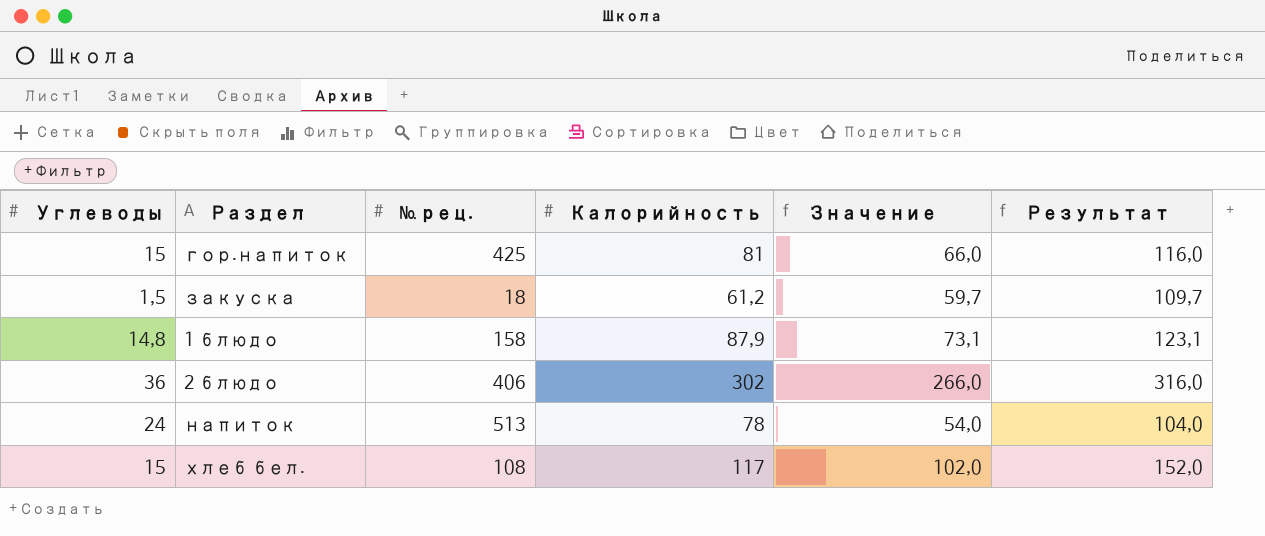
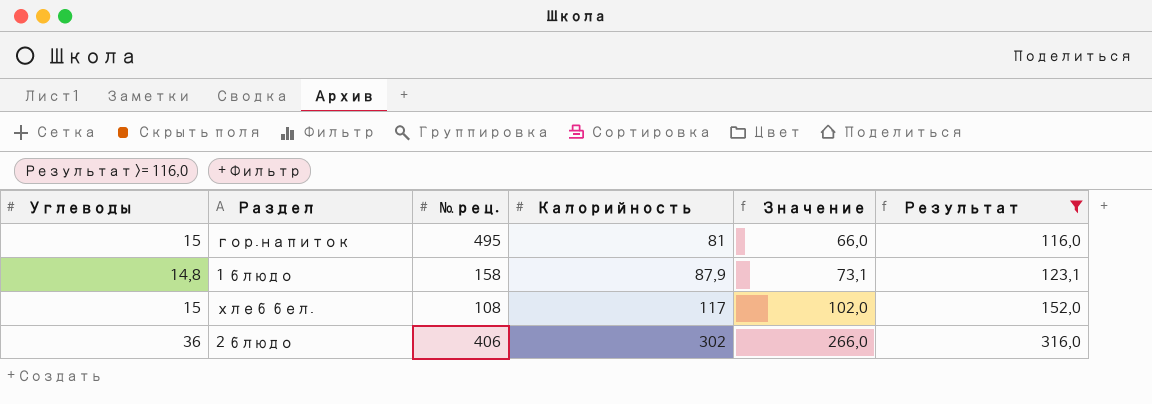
filter: none -> Результат >= 116,0
row order: none -> Калорийность ascending
гор.напиток | № рец.: 425 -> 495

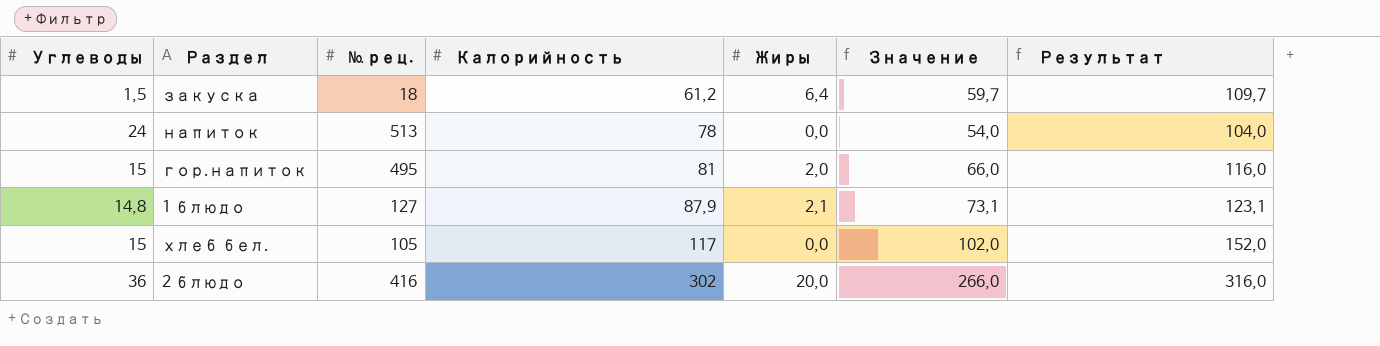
filter: Результат >= 116,0 -> none
column Жиры | position: none -> 5
1 блюдо | № рец.: 158 -> 127
хлеб бел. | № рец.: 108 -> 105
2 блюдо | № рец.: 406 -> 416

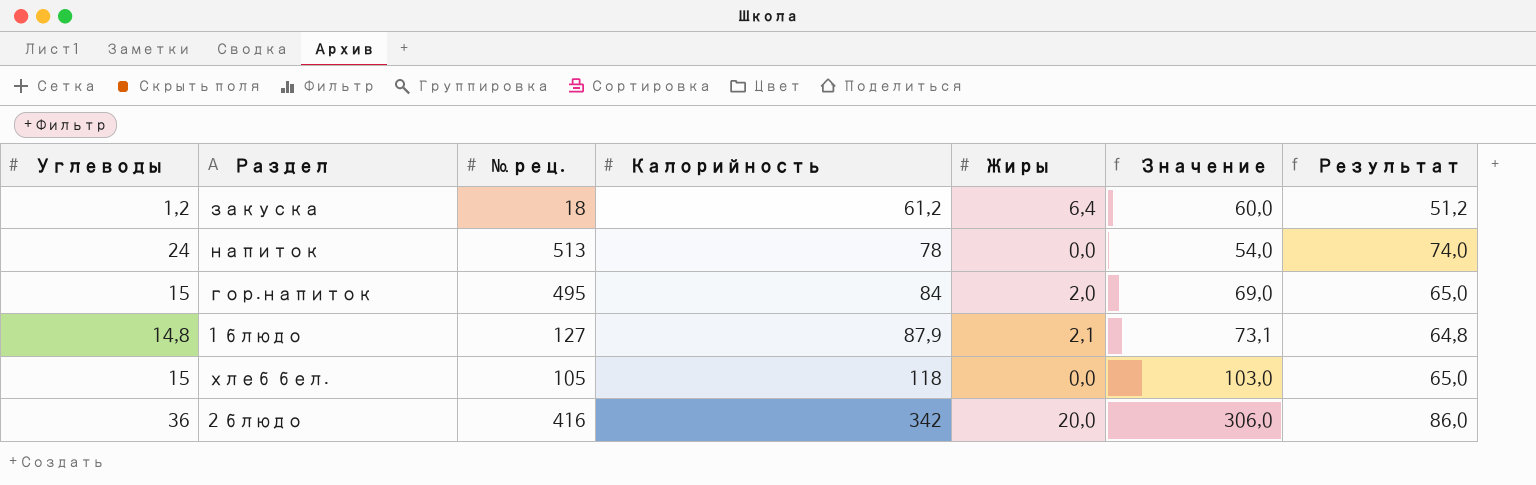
column Результат | formula: [Значение] + 50 -> [Углеводы] + 50
закуска | Углеводы: 1,5 -> 1,2
закуска | Значение: 59,7 -> 60,0
гор.напиток | Калорийность: 81 -> 84
гор.напиток | Значение: 66,0 -> 69,0
хлеб бел. | Калорийность: 117 -> 118
хлеб бел. | Значение: 102,0 -> 103,0
2 блюдо | Калорийность: 302 -> 342
2 блюдо | Значение: 266,0 -> 306,0

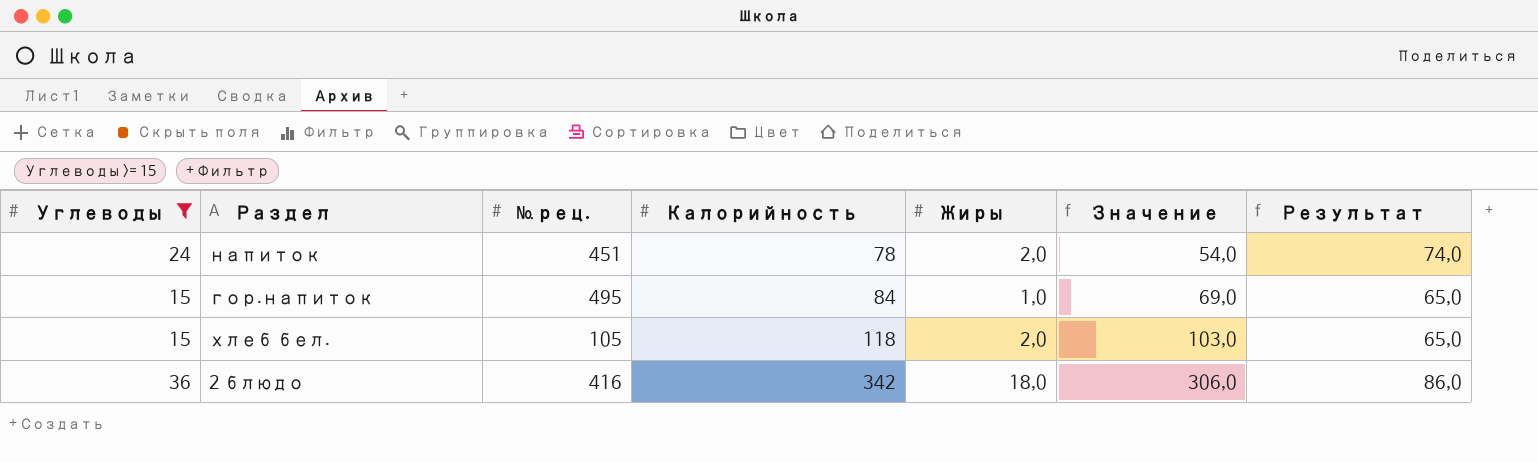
filter: none -> Углеводы >= 15
напиток | № рец.: 513 -> 451
напиток | Жиры: 0,0 -> 2,0
гор.напиток | Жиры: 2,0 -> 1,0
хлеб бел. | Жиры: 0,0 -> 2,0
2 блюдо | Жиры: 20,0 -> 18,0

